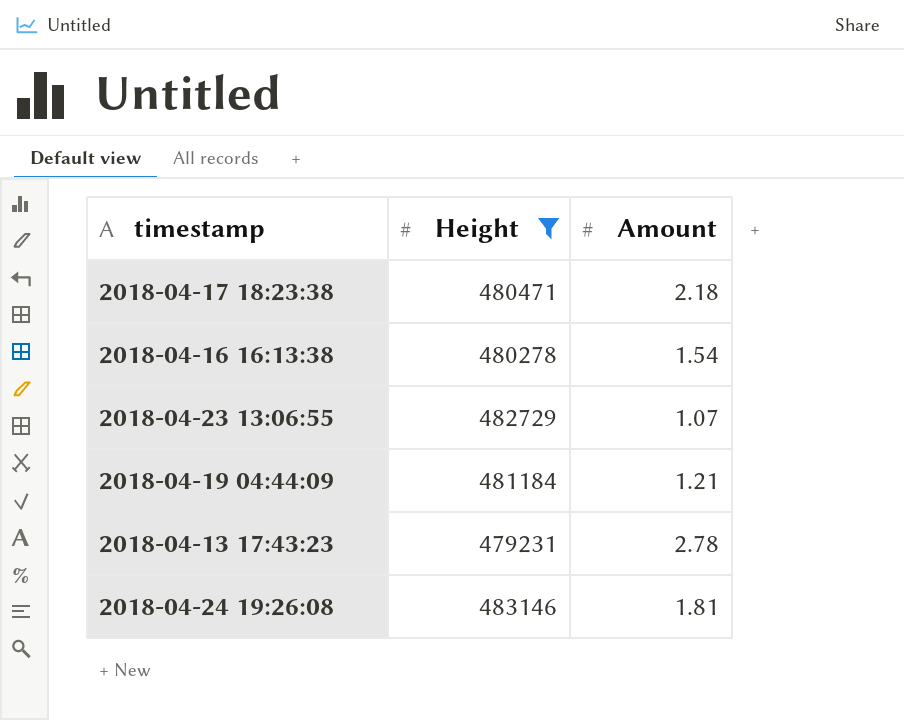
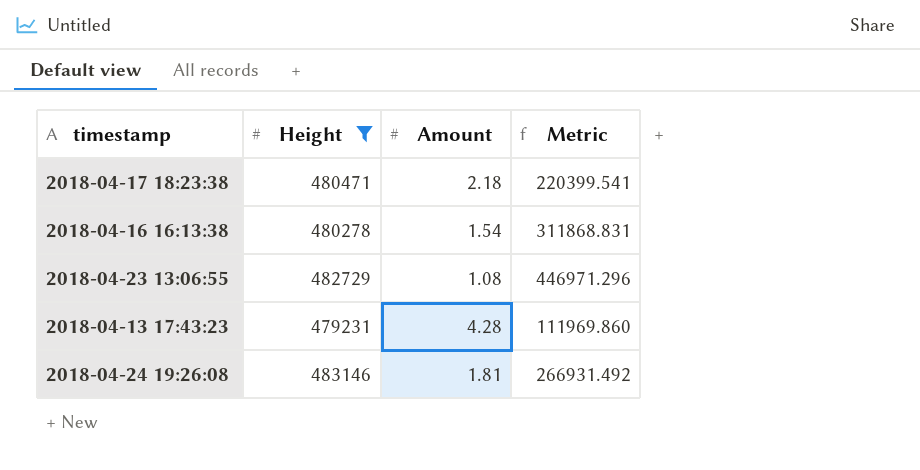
column Metric | formula: none -> [Height] / [Amount]
row 2018-04-19 04:44:09: 481184 | 1.21 -> none
2018-04-23 13:06:55 | Amount: 1.07 -> 1.08
2018-04-13 17:43:23 | Amount: 2.78 -> 4.28

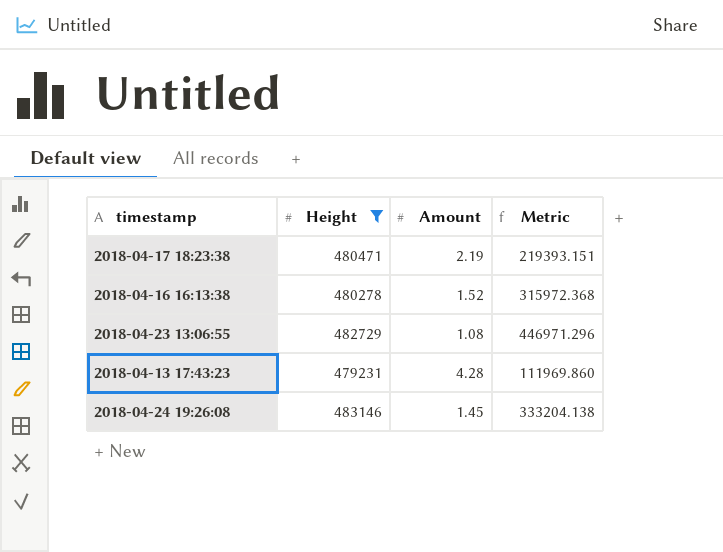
2018-04-17 18:23:38 | Amount: 2.18 -> 2.19
2018-04-17 18:23:38 | Metric: 220399.541 -> 219393.151
2018-04-16 16:13:38 | Amount: 1.54 -> 1.52
2018-04-16 16:13:38 | Metric: 311868.831 -> 315972.368
2018-04-24 19:26:08 | Amount: 1.81 -> 1.45
2018-04-24 19:26:08 | Metric: 266931.492 -> 333204.138

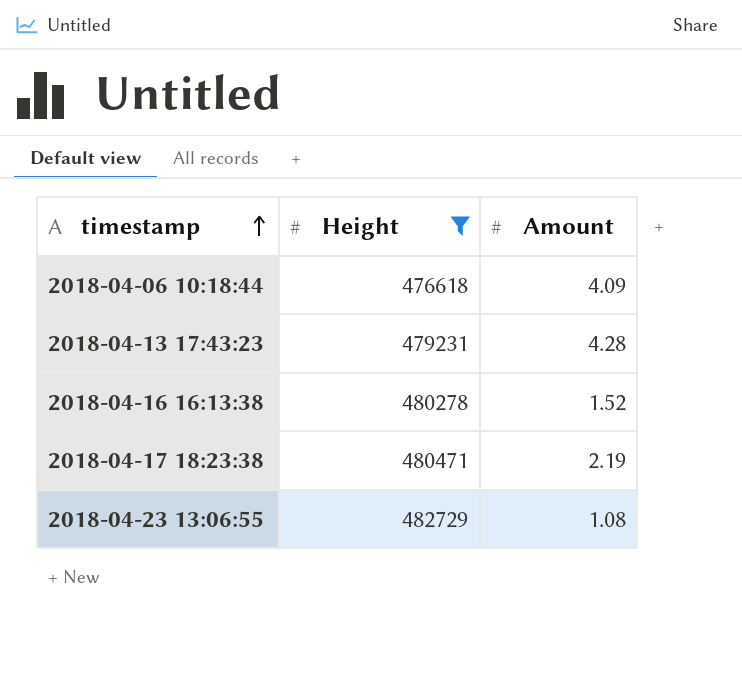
row order: none -> timestamp ascending
column Metric | formula: [Height] / [Amount] -> none
row 2018-04-24 19:26:08: 483146 | 1.45 | 333204.138 -> none
row 2018-04-06 10:18:44: none -> 476618 | 4.09

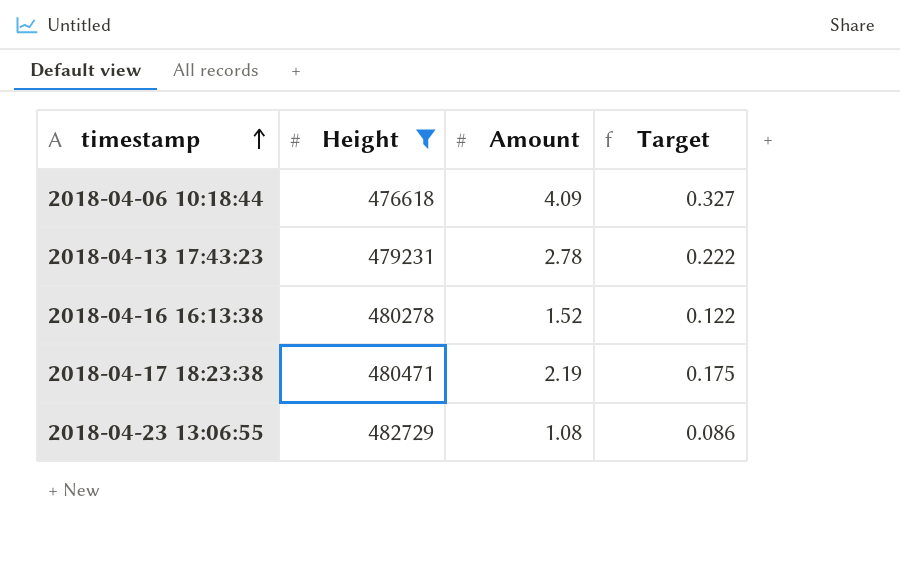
column Target | formula: none -> [Amount] * 0.08
2018-04-13 17:43:23 | Amount: 4.28 -> 2.78

